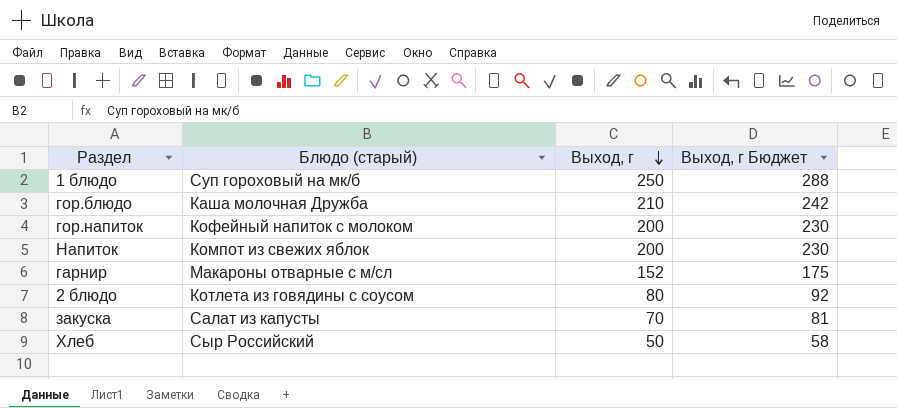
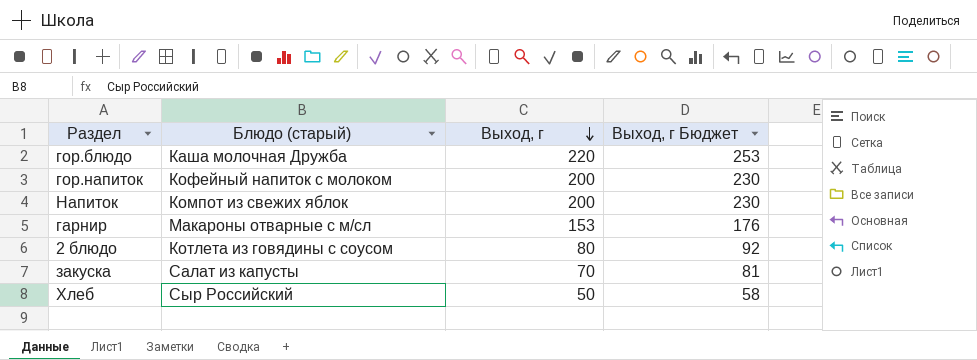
row 1 блюдо: Суп гороховый на мк/б | 250 | 288 -> none
гор.блюдо | Выход, г: 210 -> 220
гор.блюдо | Выход, г Бюджет: 242 -> 253
гарнир | Выход, г: 152 -> 153
гарнир | Выход, г Бюджет: 175 -> 176

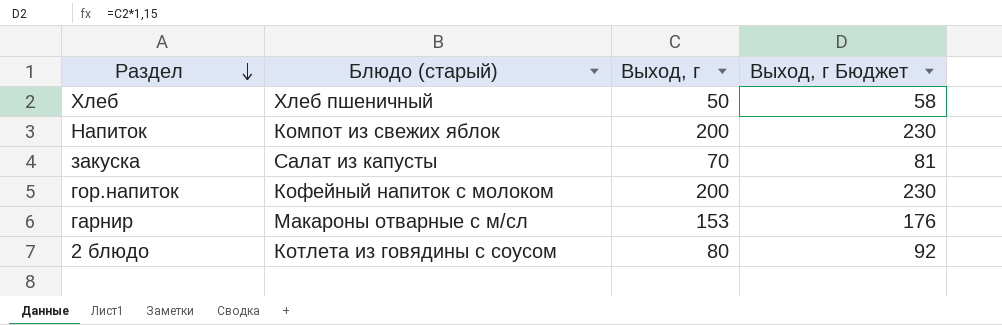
row order: Выход, г descending -> Раздел descending
row гор.блюдо: Каша молочная Дружба | 220 | 253 -> none
Хлеб | Блюдо (старый): Сыр Российский -> Хлеб пшеничный

